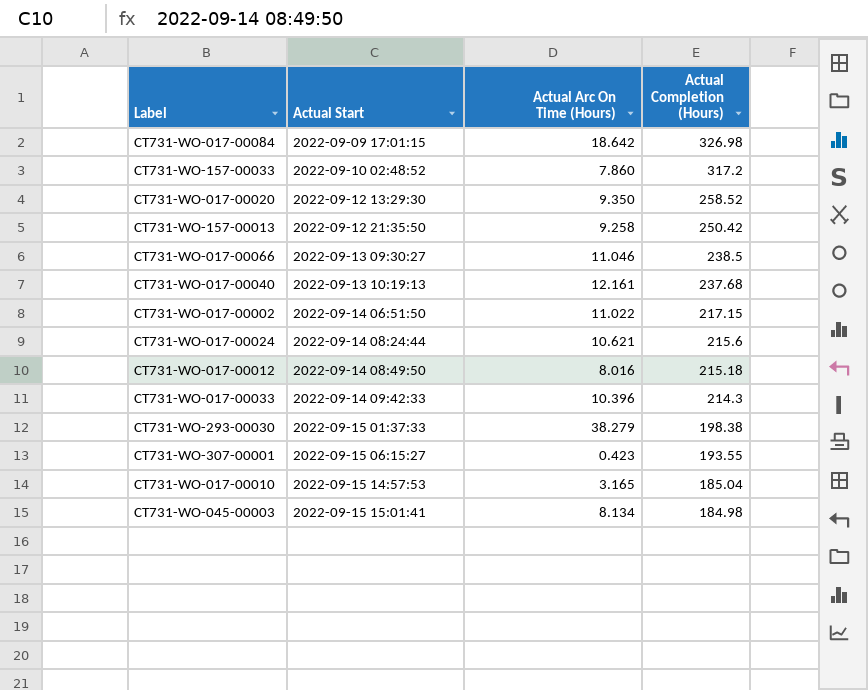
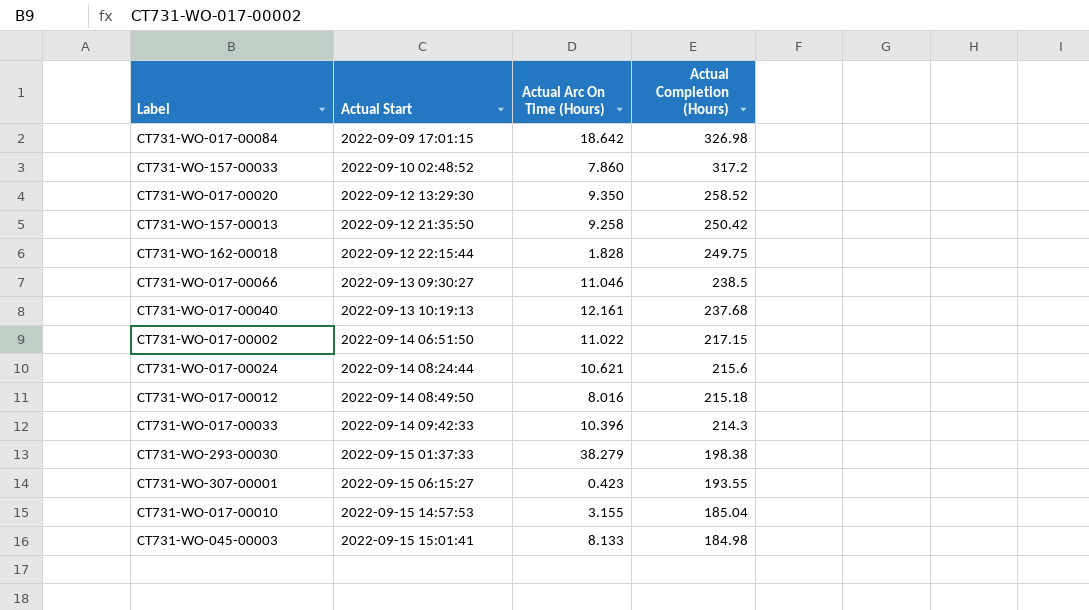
row CT731-WO-162-00018: none -> 2022-09-12 22:15:44 | 1.828 | 249.75
CT731-WO-017-00010 | Actual Arc On Time (Hours): 3.165 -> 3.155
CT731-WO-045-00003 | Actual Arc On Time (Hours): 8.134 -> 8.133

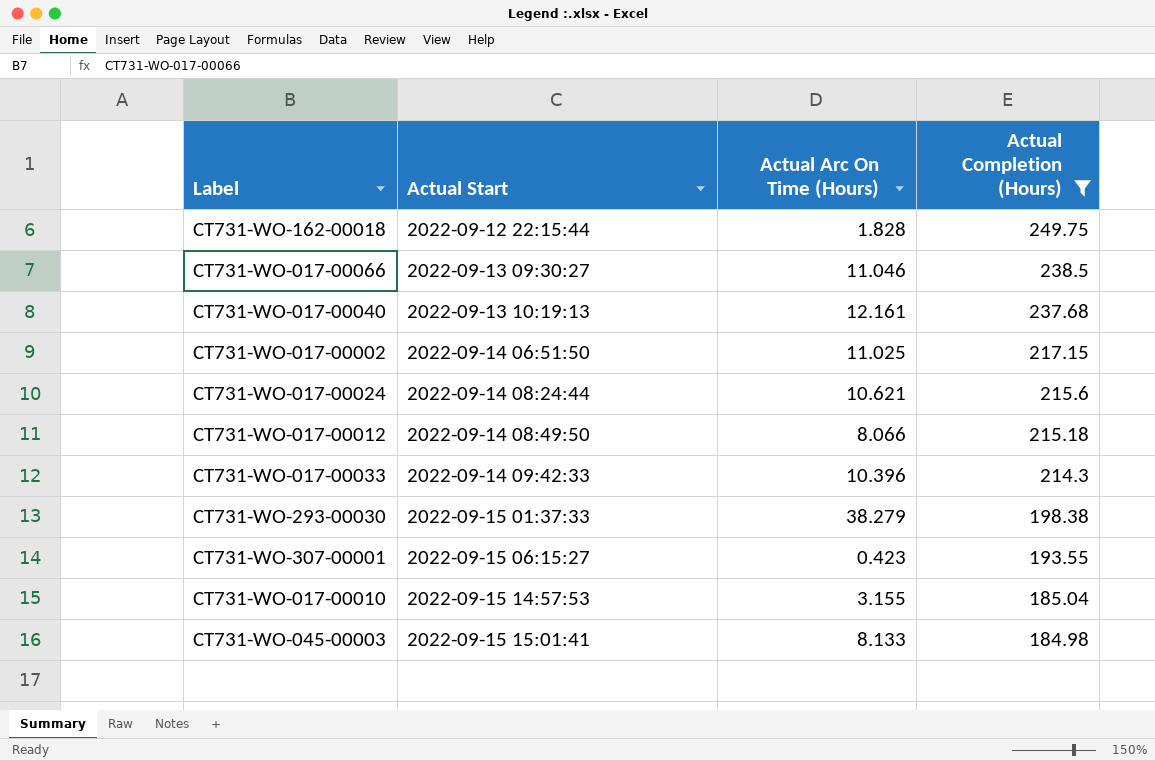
filter: none -> Actual Completion (Hours) <= 249.75
CT731-WO-017-00002 | Actual Arc On Time (Hours): 11.022 -> 11.025
CT731-WO-017-00012 | Actual Arc On Time (Hours): 8.016 -> 8.066

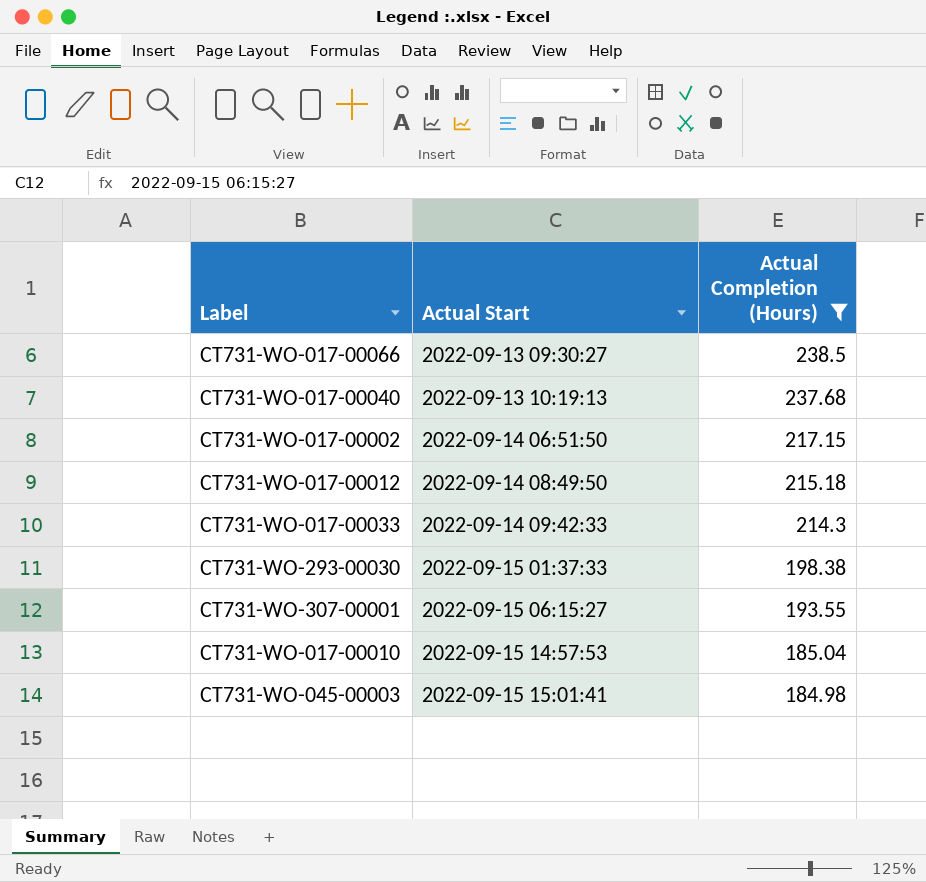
column Actual Arc On Time (Hours) | position: 3 -> none
row CT731-WO-162-00018: 2022-09-12 22:15:44 | 1.828 | 249.75 -> none
row CT731-WO-017-00024: 2022-09-14 08:24:44 | 10.621 | 215.6 -> none

